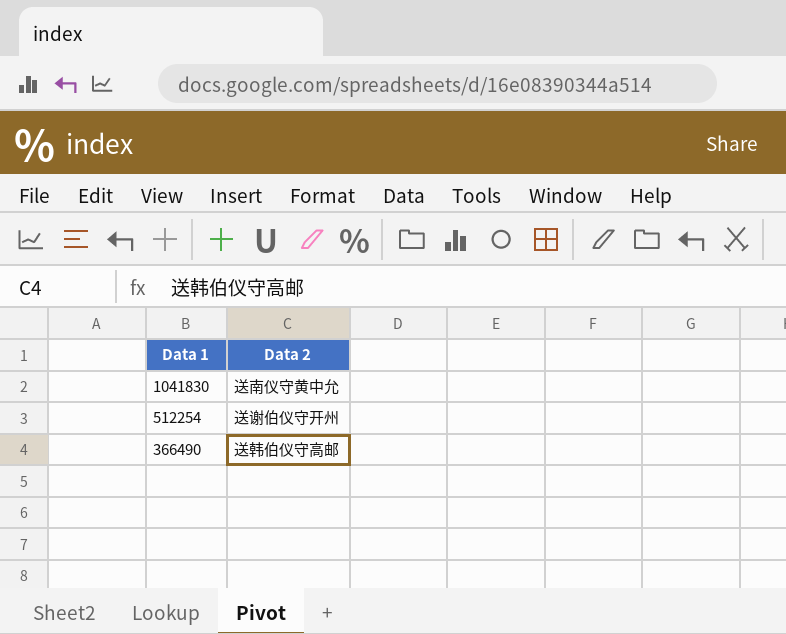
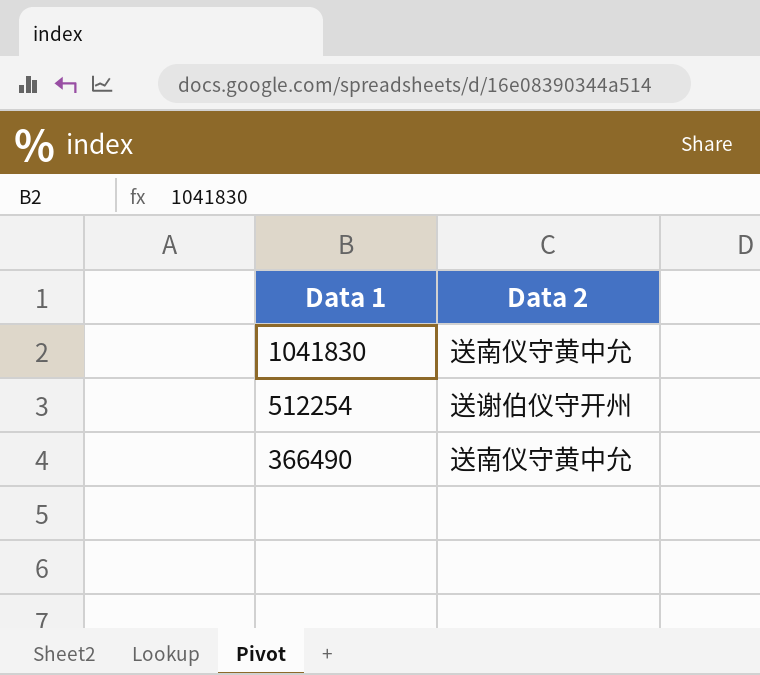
366490 | Data 2: 送韩伯仪守高邮 -> 送南仪守黄中允

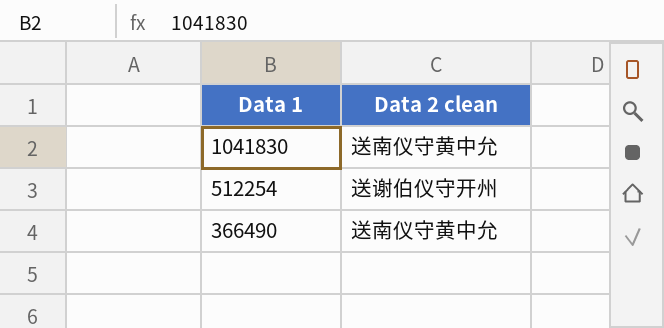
column name: Data 2 -> Data 2 clean

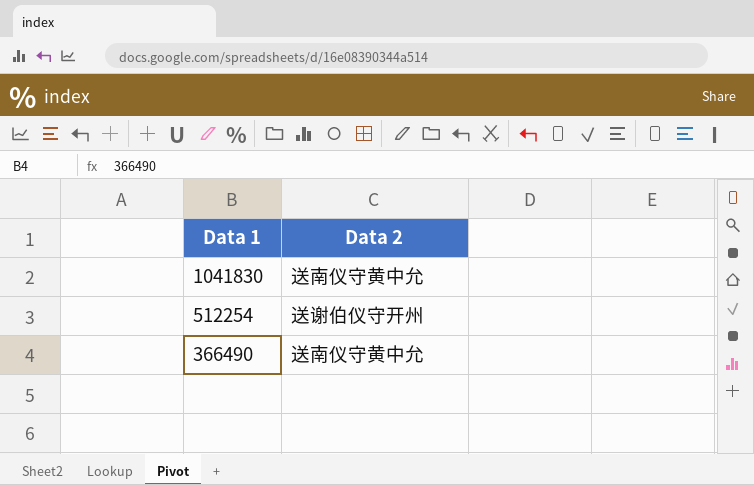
column name: Data 2 clean -> Data 2

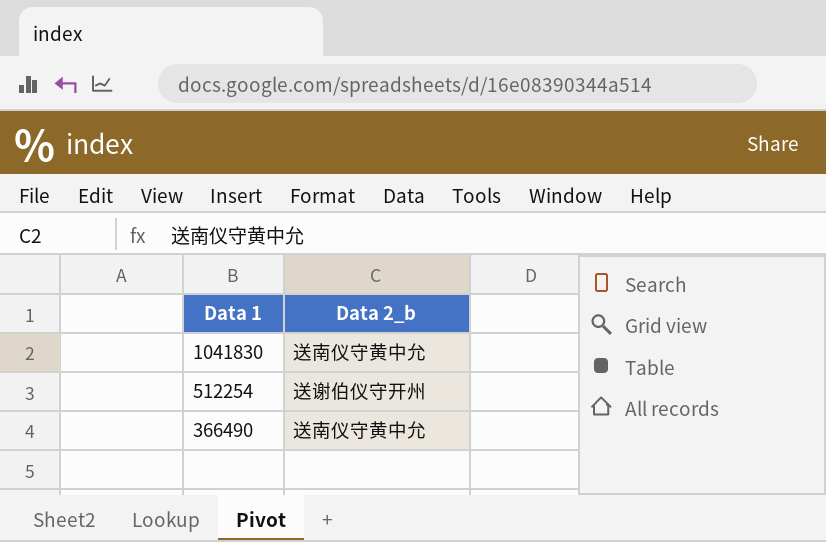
column name: Data 2 -> Data 2_b

